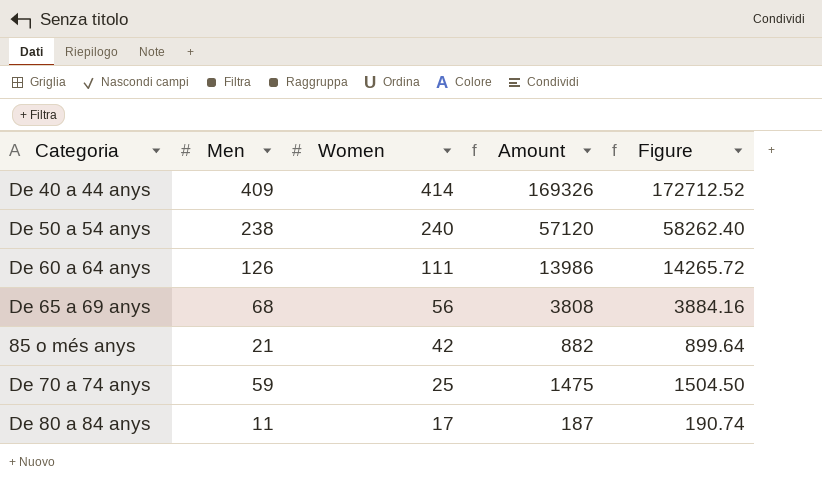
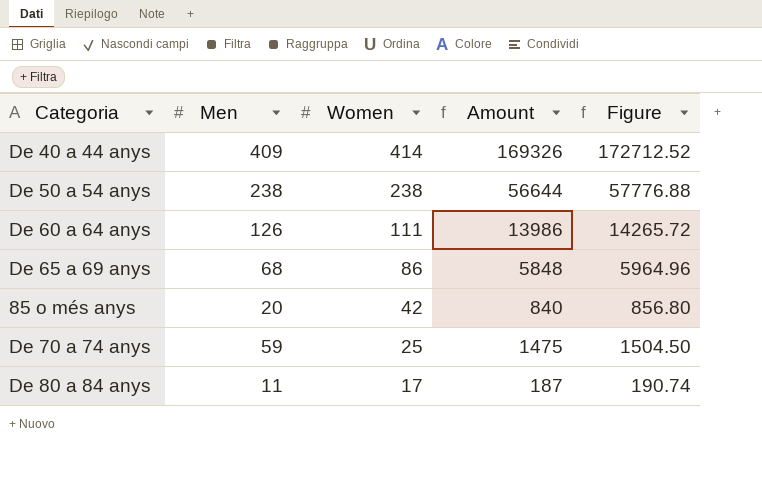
De 50 a 54 anys | Women: 240 -> 238
De 50 a 54 anys | Amount: 57120 -> 56644
De 50 a 54 anys | Figure: 58262.40 -> 57776.88
De 65 a 69 anys | Women: 56 -> 86
De 65 a 69 anys | Amount: 3808 -> 5848
De 65 a 69 anys | Figure: 3884.16 -> 5964.96
85 o més anys | Men: 21 -> 20
85 o més anys | Amount: 882 -> 840
85 o més anys | Figure: 899.64 -> 856.80

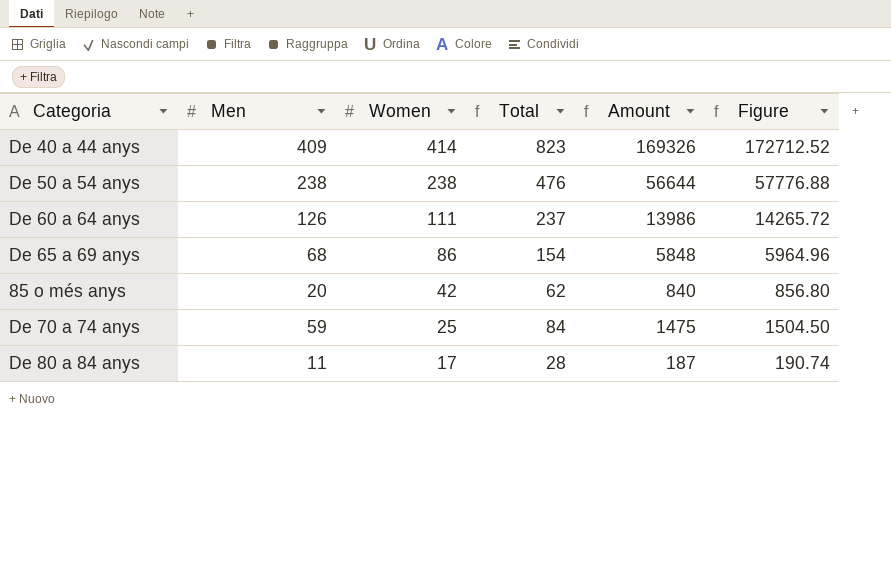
column Total | formula: none -> [Men] + [Women]

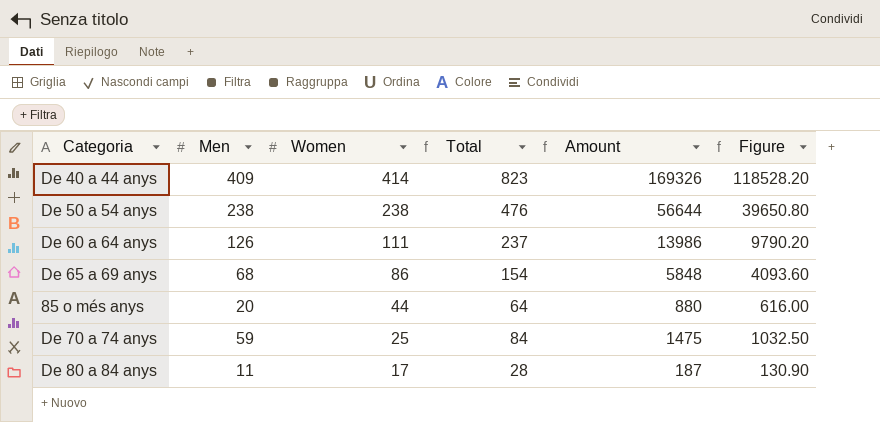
column Figure | formula: [Amount] * 1.02 -> [Amount] * 0.7
85 o més anys | Women: 42 -> 44
85 o més anys | Total: 62 -> 64
85 o més anys | Amount: 840 -> 880

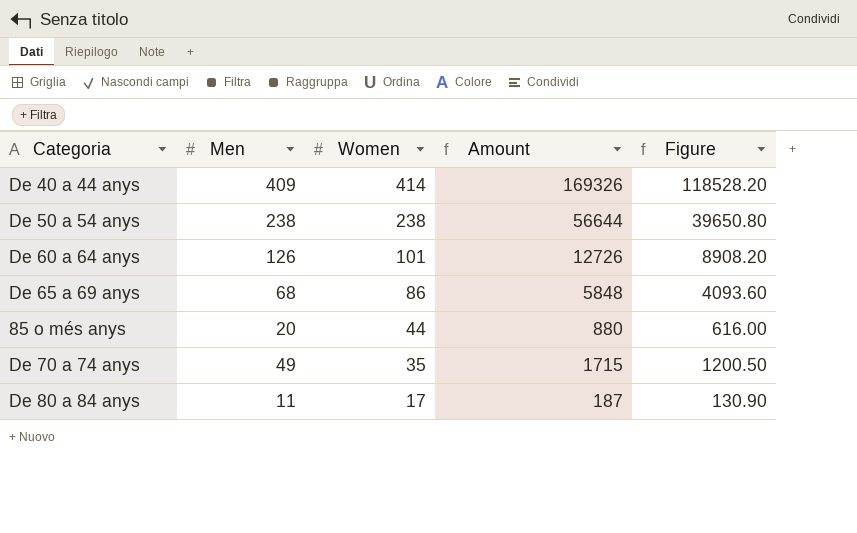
column Total | formula: [Men] + [Women] -> none
De 60 a 64 anys | Women: 111 -> 101
De 60 a 64 anys | Amount: 13986 -> 12726
De 60 a 64 anys | Figure: 9790.20 -> 8908.20
De 70 a 74 anys | Men: 59 -> 49
De 70 a 74 anys | Women: 25 -> 35
De 70 a 74 anys | Amount: 1475 -> 1715
De 70 a 74 anys | Figure: 1032.50 -> 1200.50

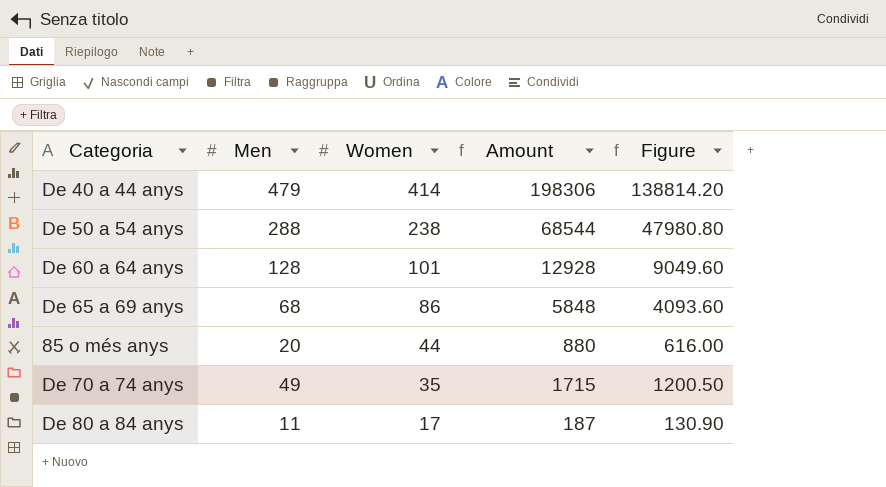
De 40 a 44 anys | Men: 409 -> 479
De 40 a 44 anys | Amount: 169326 -> 198306
De 40 a 44 anys | Figure: 118528.20 -> 138814.20
De 50 a 54 anys | Men: 238 -> 288
De 50 a 54 anys | Amount: 56644 -> 68544
De 50 a 54 anys | Figure: 39650.80 -> 47980.80
De 60 a 64 anys | Men: 126 -> 128
De 60 a 64 anys | Amount: 12726 -> 12928
De 60 a 64 anys | Figure: 8908.20 -> 9049.60

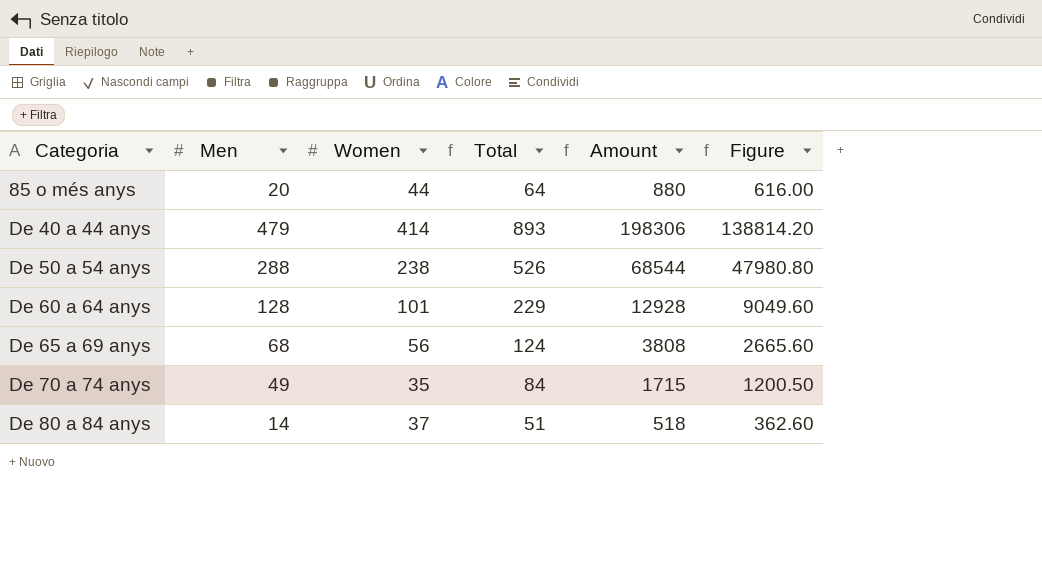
row order: Women descending -> Categoria ascending
column Total | formula: none -> [Men] + [Women]
De 65 a 69 anys | Women: 86 -> 56
De 65 a 69 anys | Amount: 5848 -> 3808
De 65 a 69 anys | Figure: 4093.60 -> 2665.60
De 80 a 84 anys | Men: 11 -> 14
De 80 a 84 anys | Women: 17 -> 37
De 80 a 84 anys | Amount: 187 -> 518
De 80 a 84 anys | Figure: 130.90 -> 362.60

